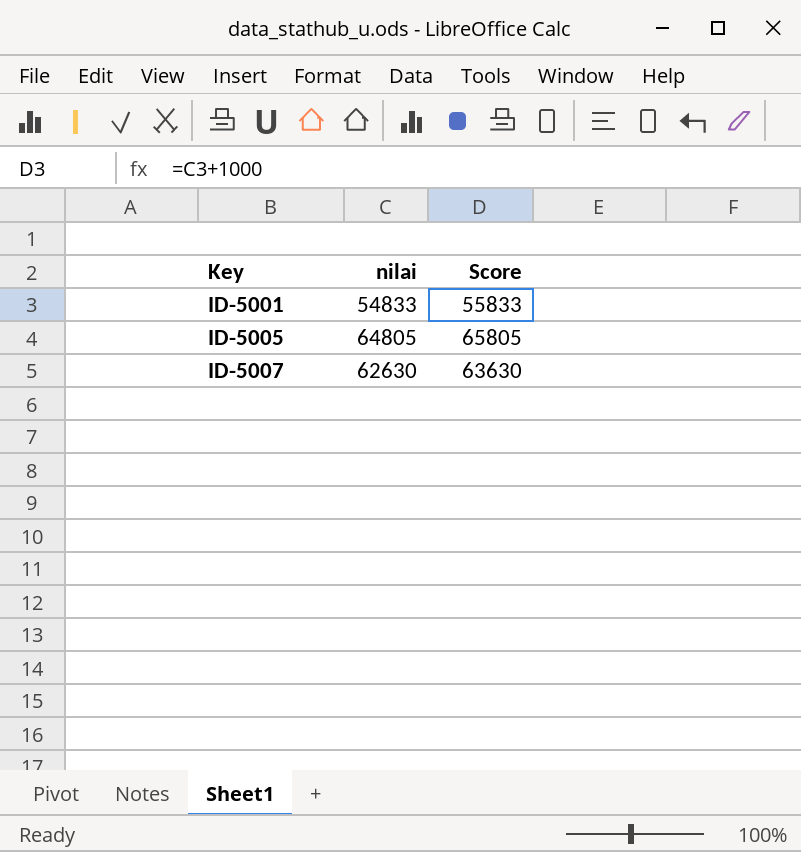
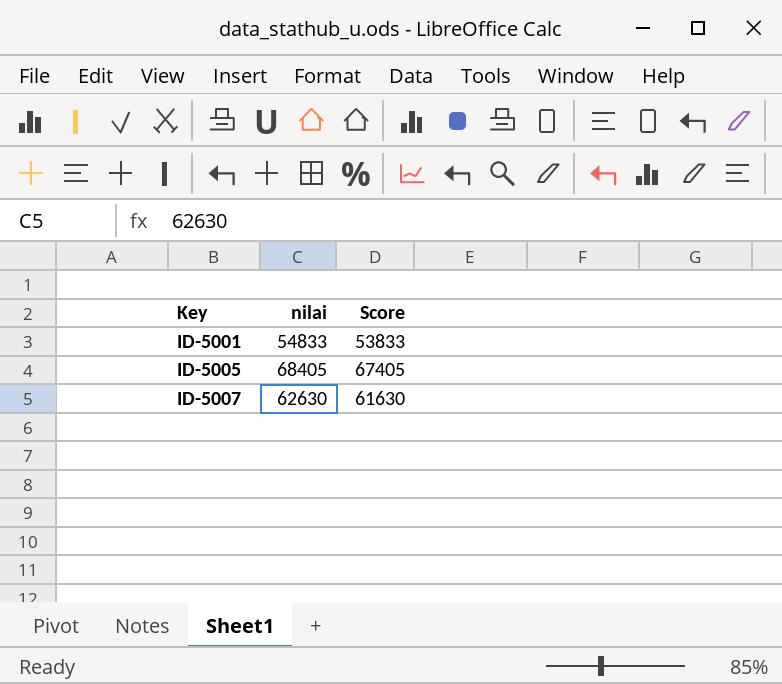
column Score | formula: [nilai] + 1000 -> [nilai] - 1000
ID-5005 | nilai: 64805 -> 68405

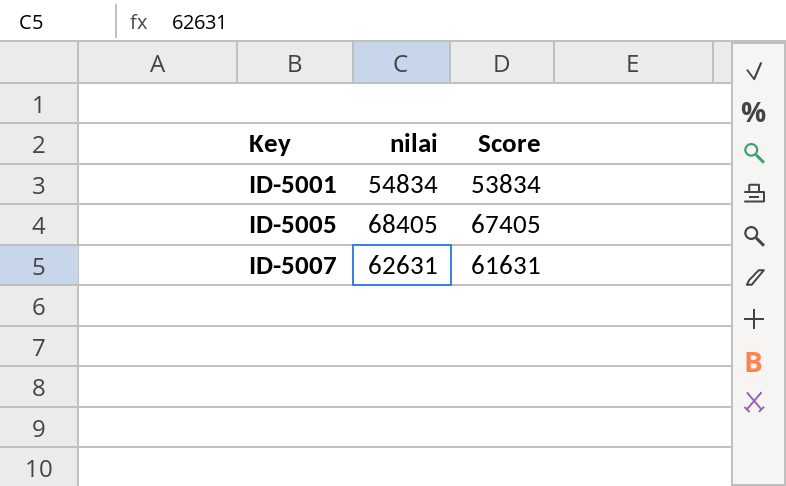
ID-5001 | nilai: 54833 -> 54834
ID-5001 | Score: 53833 -> 53834
ID-5007 | nilai: 62630 -> 62631
ID-5007 | Score: 61630 -> 61631

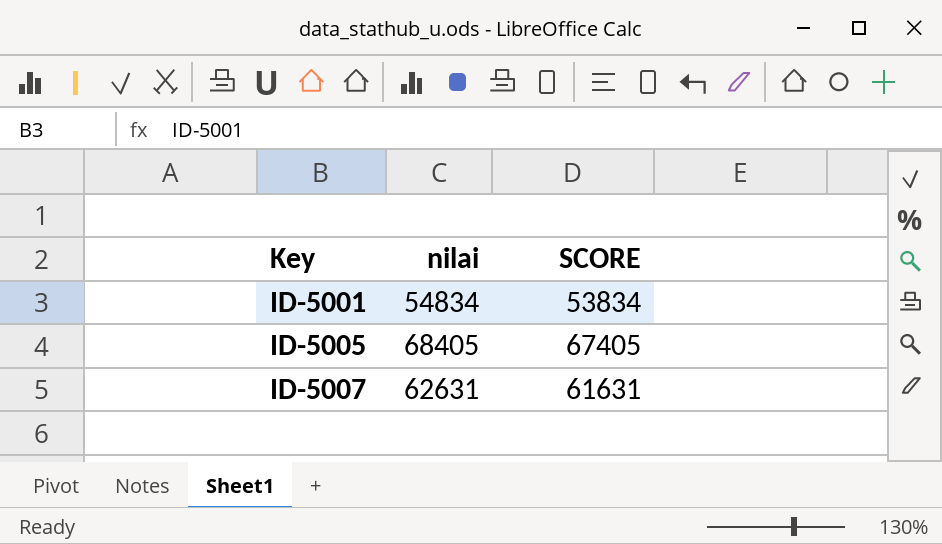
column name: Score -> SCORE

